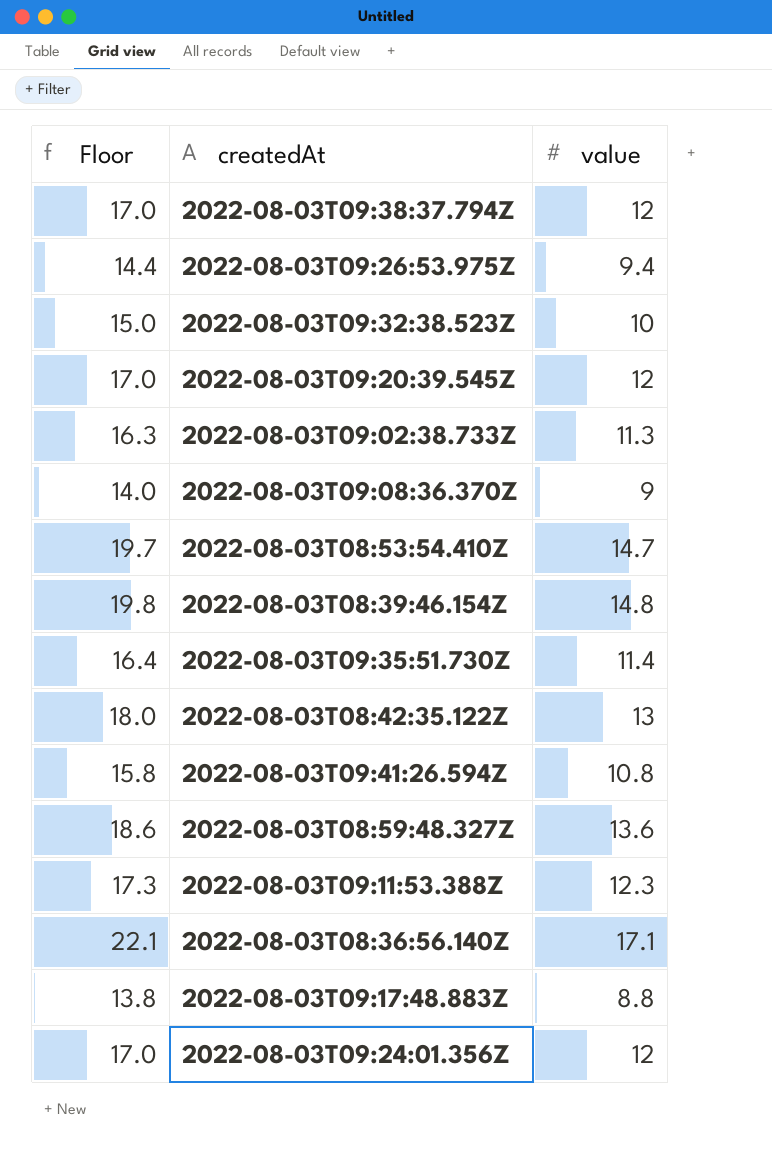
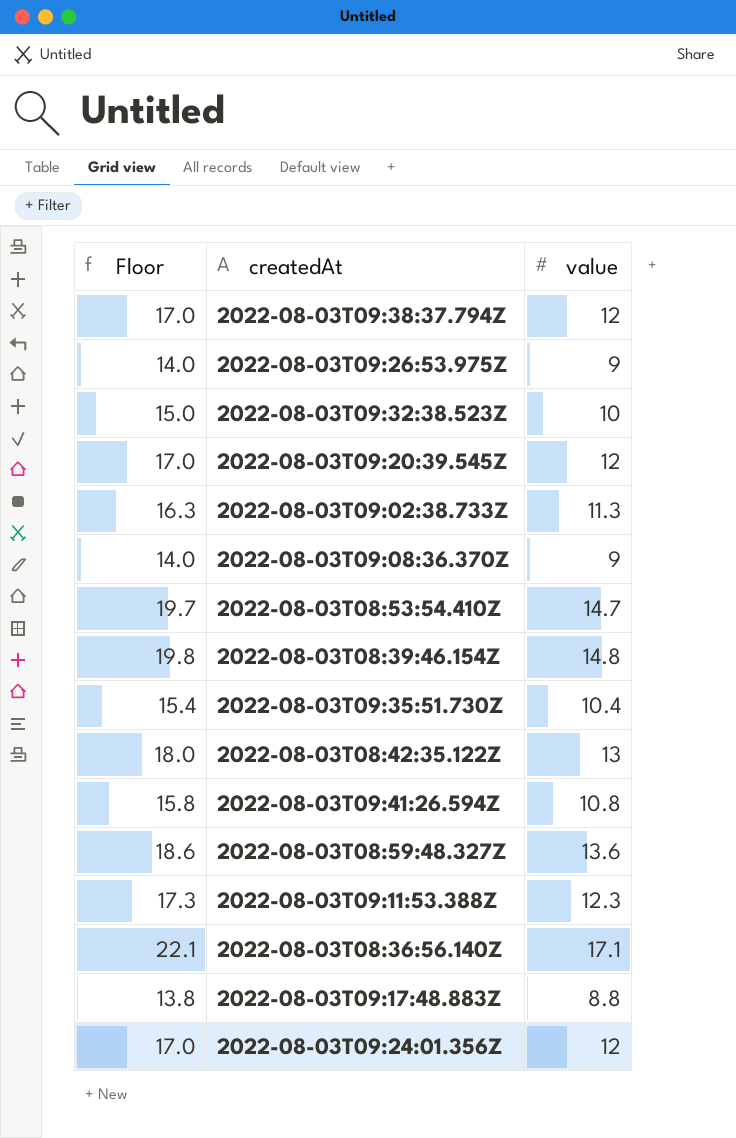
2022-08-03T09:26:53.975Z | Floor: 14.4 -> 14.0
2022-08-03T09:26:53.975Z | value: 9.4 -> 9
2022-08-03T09:35:51.730Z | Floor: 16.4 -> 15.4
2022-08-03T09:35:51.730Z | value: 11.4 -> 10.4

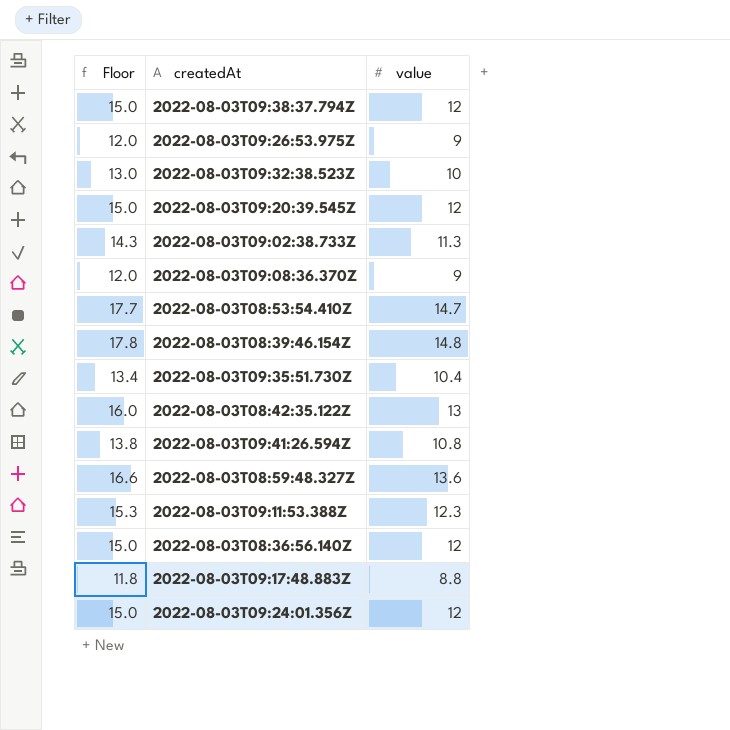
column Floor | formula: [value] + 5 -> [value] + 3
2022-08-03T08:36:56.140Z | value: 17.1 -> 12

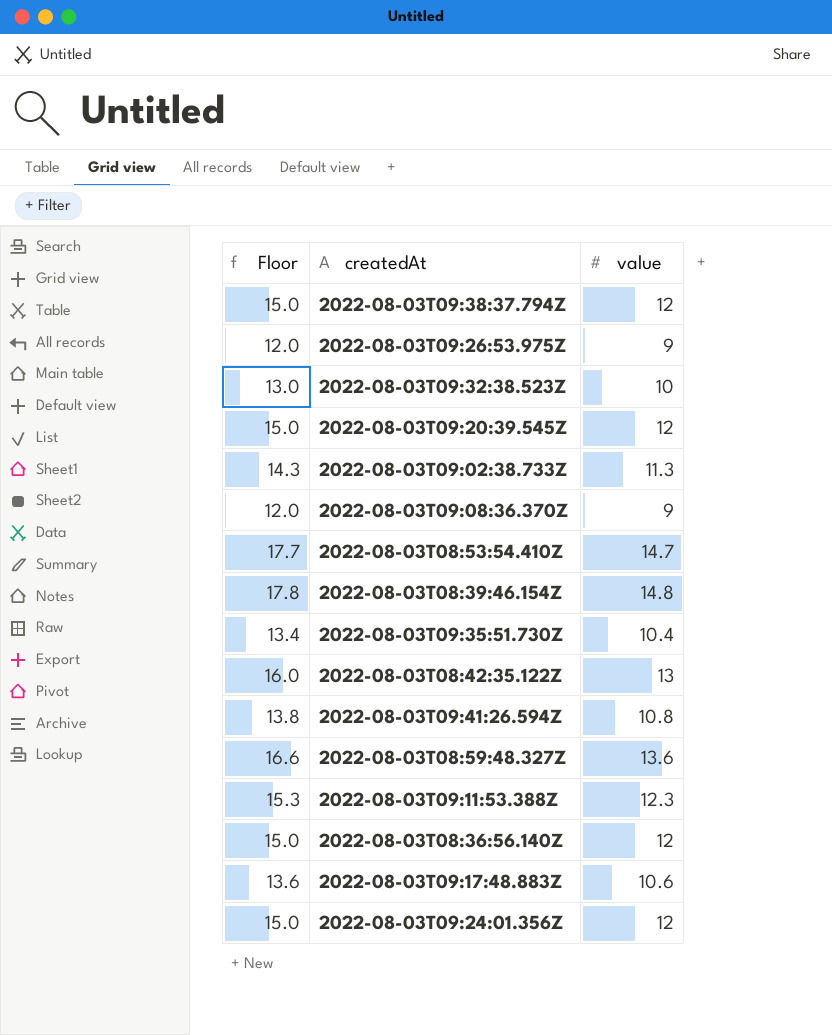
2022-08-03T09:17:48.883Z | Floor: 11.8 -> 13.6
2022-08-03T09:17:48.883Z | value: 8.8 -> 10.6

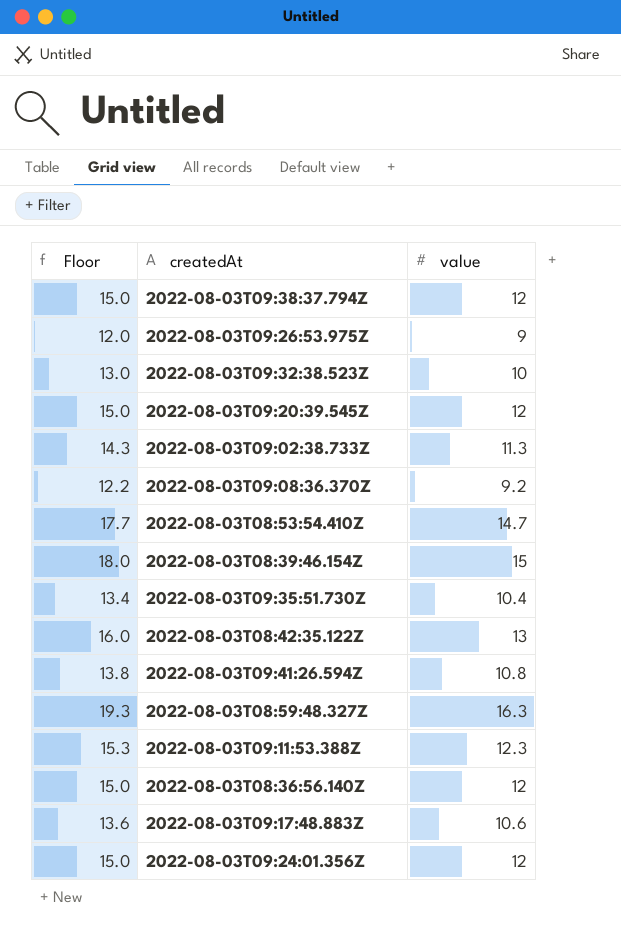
2022-08-03T09:08:36.370Z | Floor: 12.0 -> 12.2
2022-08-03T09:08:36.370Z | value: 9 -> 9.2
2022-08-03T08:39:46.154Z | Floor: 17.8 -> 18.0
2022-08-03T08:39:46.154Z | value: 14.8 -> 15
2022-08-03T08:59:48.327Z | Floor: 16.6 -> 19.3
2022-08-03T08:59:48.327Z | value: 13.6 -> 16.3

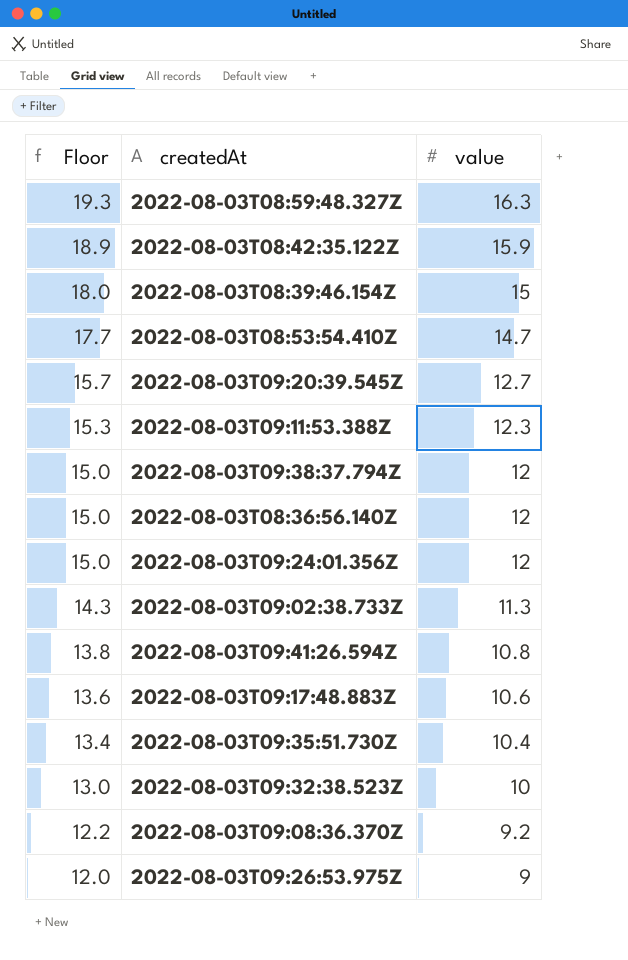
row order: none -> Floor descending
2022-08-03T08:42:35.122Z | Floor: 16.0 -> 18.9
2022-08-03T08:42:35.122Z | value: 13 -> 15.9
2022-08-03T09:20:39.545Z | Floor: 15.0 -> 15.7
2022-08-03T09:20:39.545Z | value: 12 -> 12.7

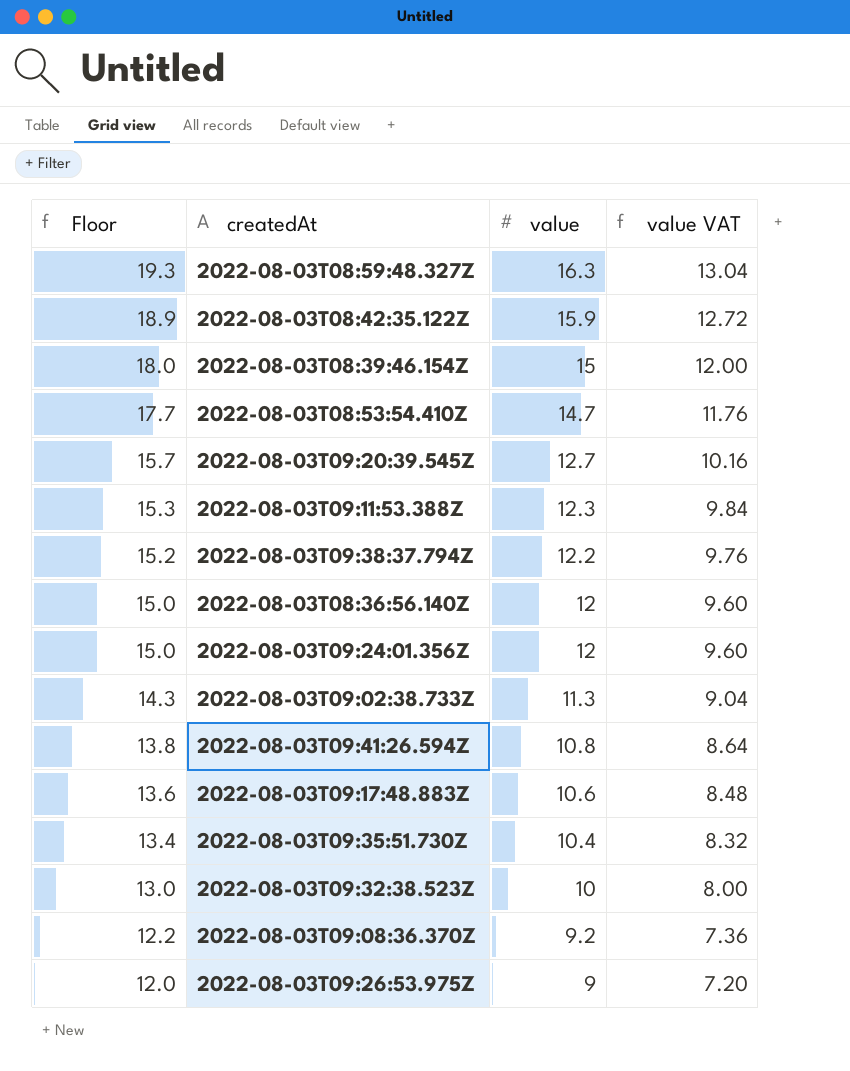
column value VAT | formula: none -> [value] * 0.8
2022-08-03T09:38:37.794Z | Floor: 15.0 -> 15.2
2022-08-03T09:38:37.794Z | value: 12 -> 12.2

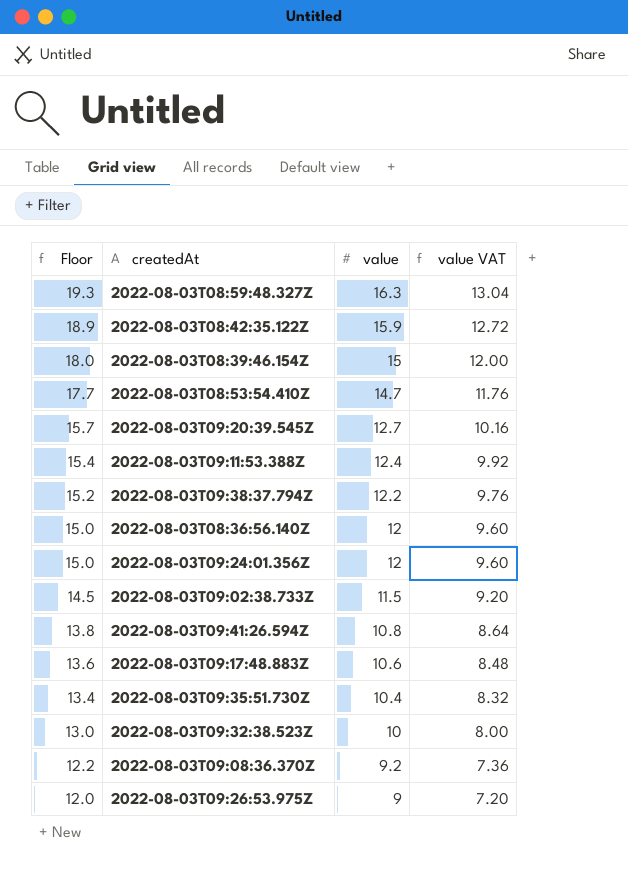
2022-08-03T09:11:53.388Z | Floor: 15.3 -> 15.4
2022-08-03T09:11:53.388Z | value: 12.3 -> 12.4
2022-08-03T09:11:53.388Z | value VAT: 9.84 -> 9.92
2022-08-03T09:02:38.733Z | Floor: 14.3 -> 14.5
2022-08-03T09:02:38.733Z | value: 11.3 -> 11.5
2022-08-03T09:02:38.733Z | value VAT: 9.04 -> 9.20

